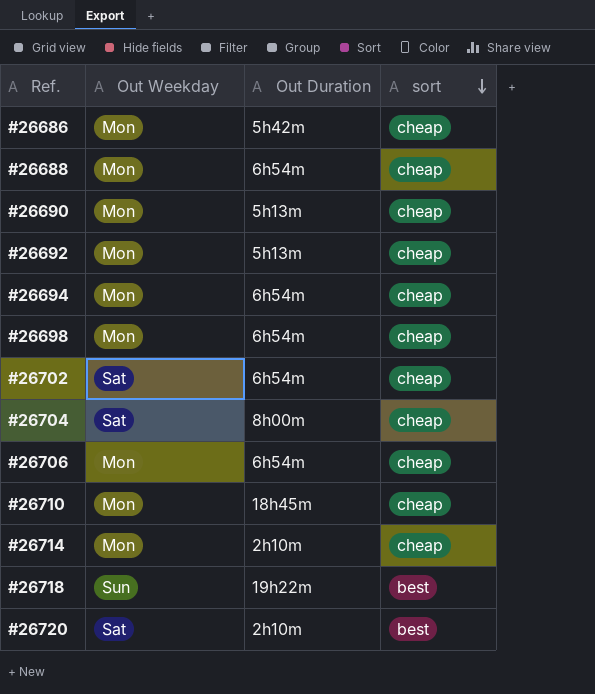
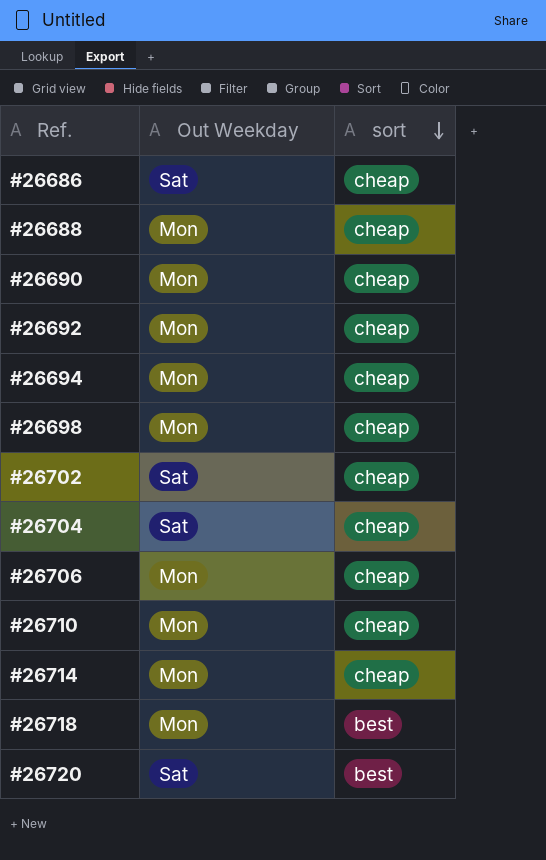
column Out Duration | position: 3 -> none
#26686 | Out Weekday: Mon -> Sat
#26718 | Out Weekday: Sun -> Mon

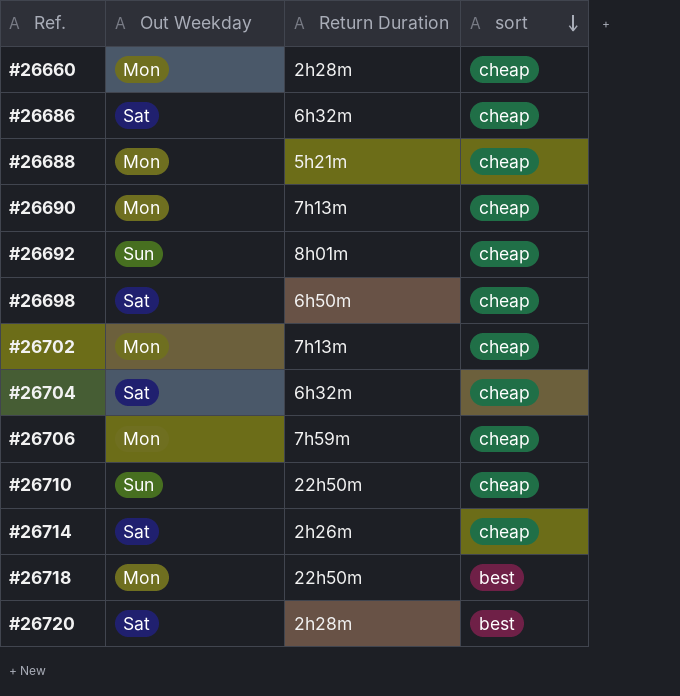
column Return Duration | position: none -> 3
row #26694: Mon | cheap -> none
row #26660: none -> Mon | 2h28m | cheap
#26692 | Out Weekday: Mon -> Sun
#26698 | Out Weekday: Mon -> Sat
#26702 | Out Weekday: Sat -> Mon
#26710 | Out Weekday: Mon -> Sun
#26714 | Out Weekday: Mon -> Sat

